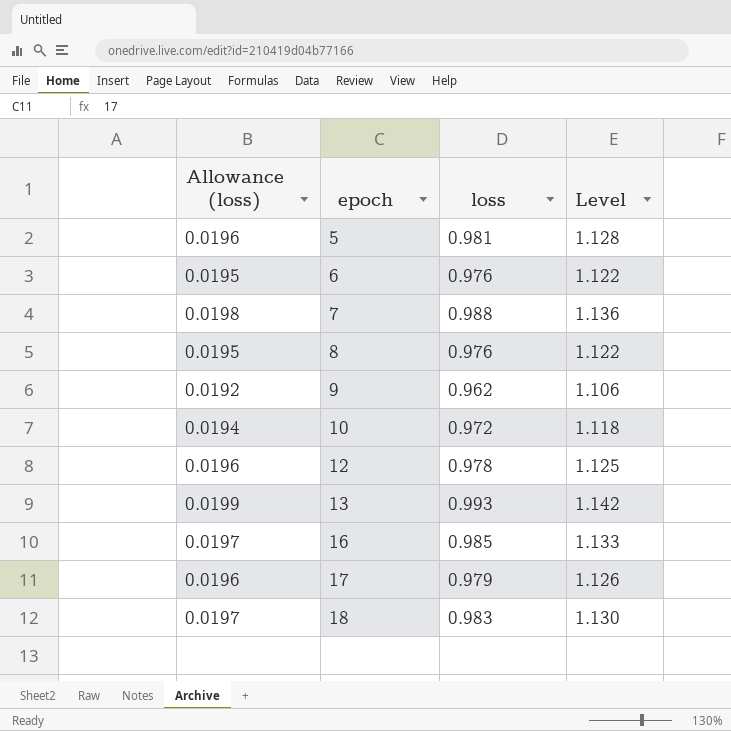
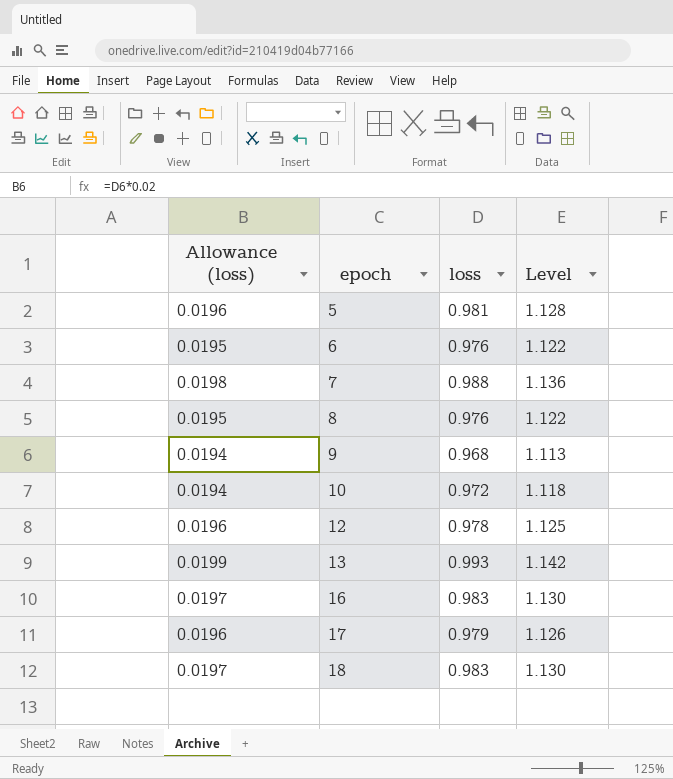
9 | Allowance (loss): 0.0192 -> 0.0194
9 | loss: 0.962 -> 0.968
9 | Level: 1.106 -> 1.113
16 | loss: 0.985 -> 0.983
16 | Level: 1.133 -> 1.130

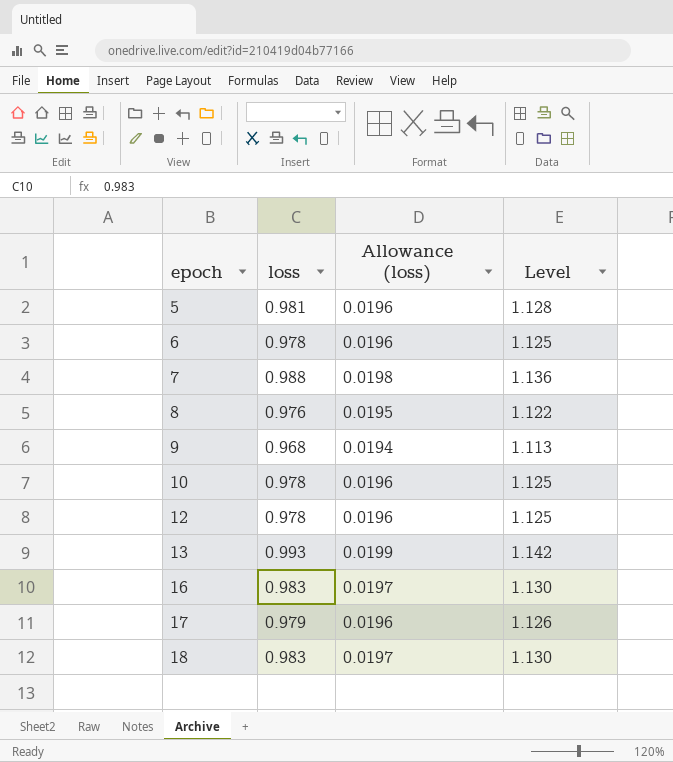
column Allowance (loss) | position: 1 -> 3
6 | loss: 0.976 -> 0.978
6 | Allowance (loss): 0.0195 -> 0.0196
6 | Level: 1.122 -> 1.125
10 | loss: 0.972 -> 0.978
10 | Allowance (loss): 0.0194 -> 0.0196
10 | Level: 1.118 -> 1.125

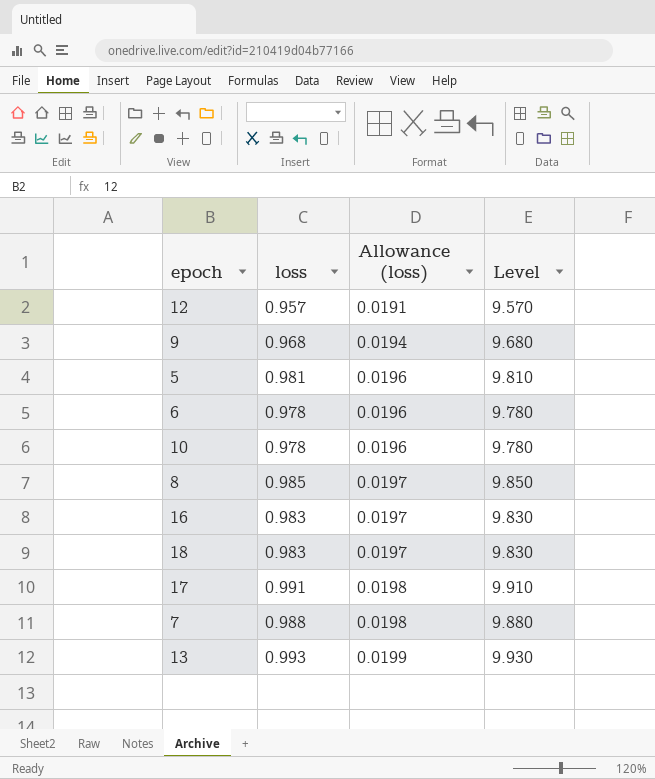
row order: epoch ascending -> Allowance (loss) ascending
column Level | formula: [loss] * 1.15 -> [loss] * 10
12 | loss: 0.978 -> 0.957
12 | Allowance (loss): 0.0196 -> 0.0191
8 | loss: 0.976 -> 0.985
8 | Allowance (loss): 0.0195 -> 0.0197
17 | loss: 0.979 -> 0.991
17 | Allowance (loss): 0.0196 -> 0.0198

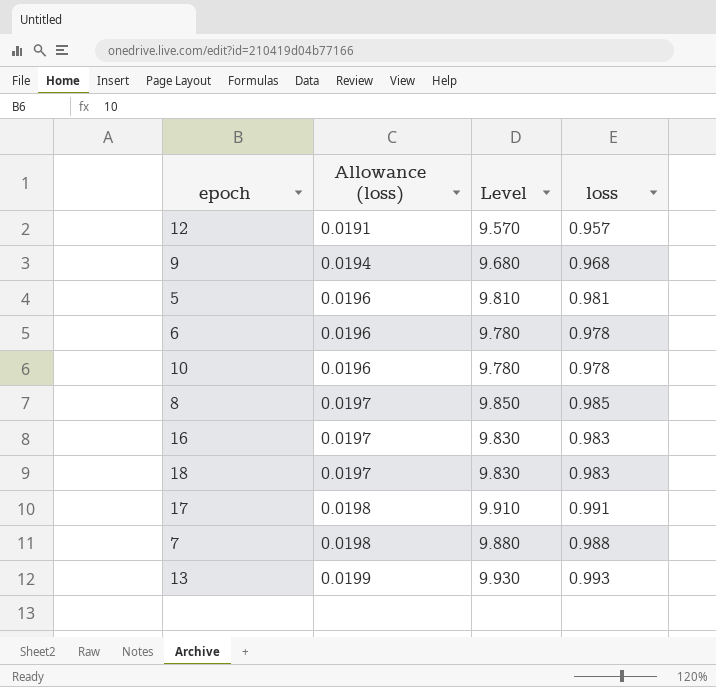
column loss | position: 2 -> 4

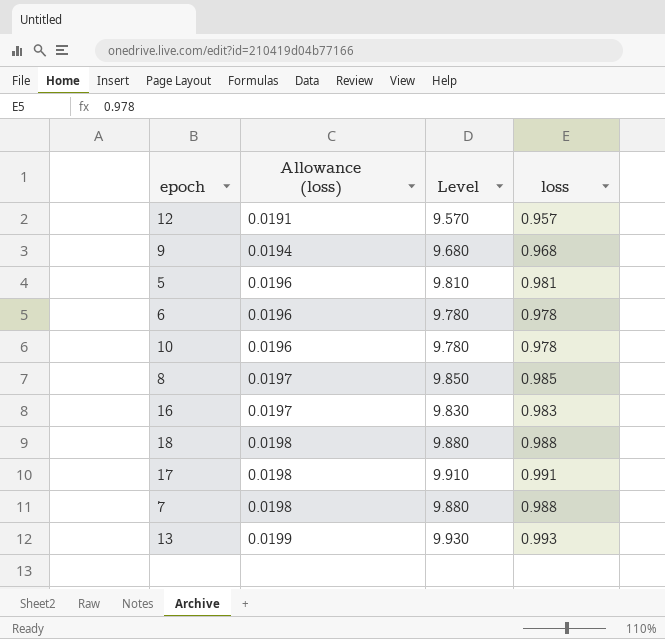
18 | Allowance (loss): 0.0197 -> 0.0198
18 | Level: 9.830 -> 9.880
18 | loss: 0.983 -> 0.988

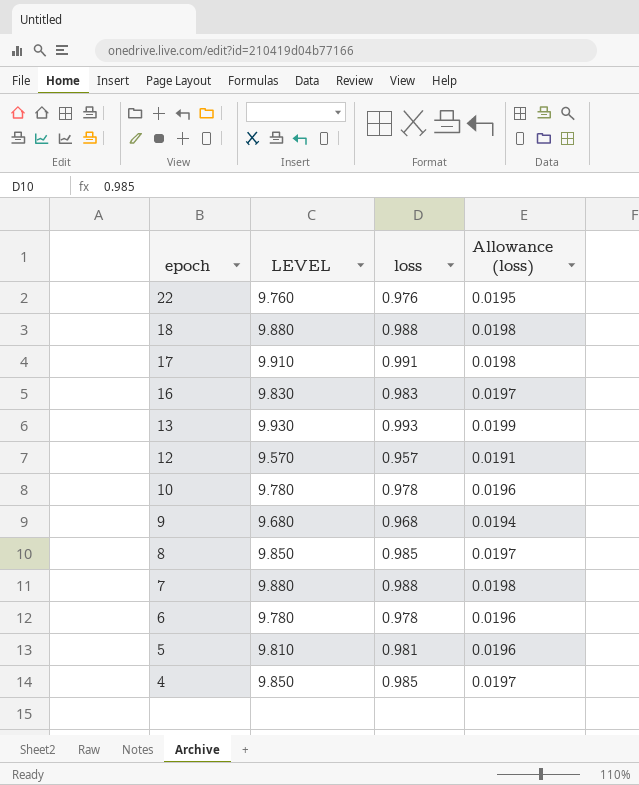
row order: Allowance (loss) ascending -> epoch descending
column name: Level -> LEVEL
column Allowance (loss) | position: 2 -> 4
row 22: none -> 9.760 | 0.976 | 0.0195
row 4: none -> 9.850 | 0.985 | 0.0197

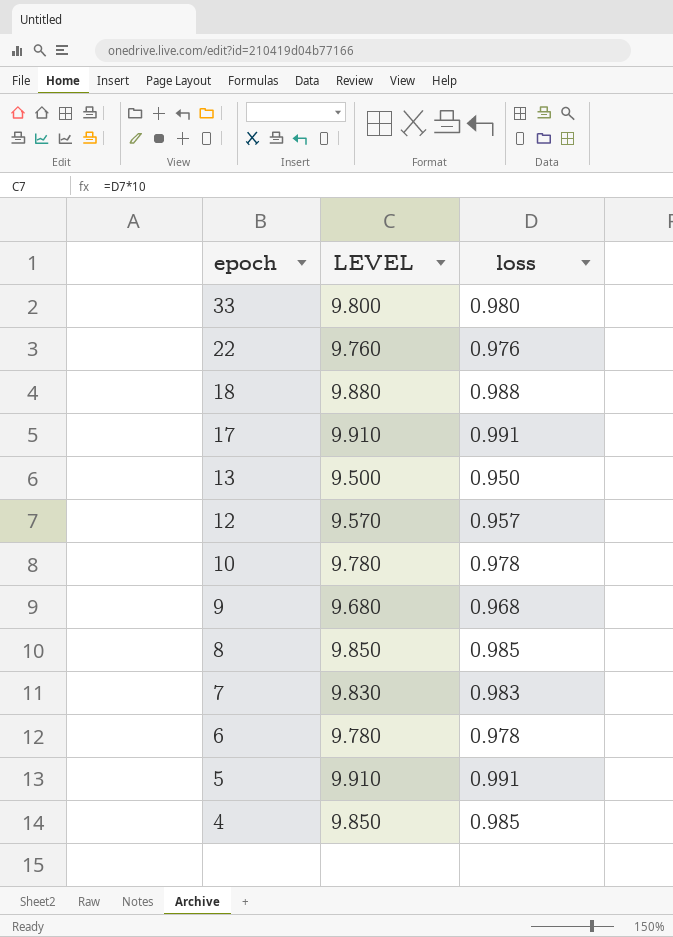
column Allowance (loss) | formula: [loss] * 0.02 -> none
row 16: 9.830 | 0.983 | 0.0197 -> none
row 33: none -> 9.800 | 0.980
13 | LEVEL: 9.930 -> 9.500
13 | loss: 0.993 -> 0.950
7 | LEVEL: 9.880 -> 9.830
7 | loss: 0.988 -> 0.983
5 | LEVEL: 9.810 -> 9.910
5 | loss: 0.981 -> 0.991

